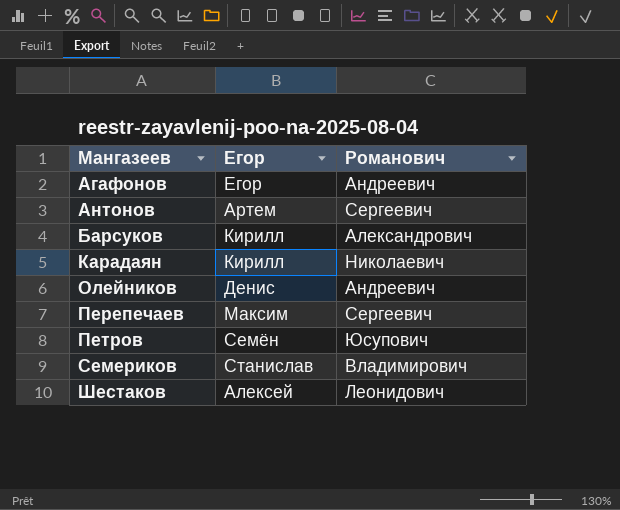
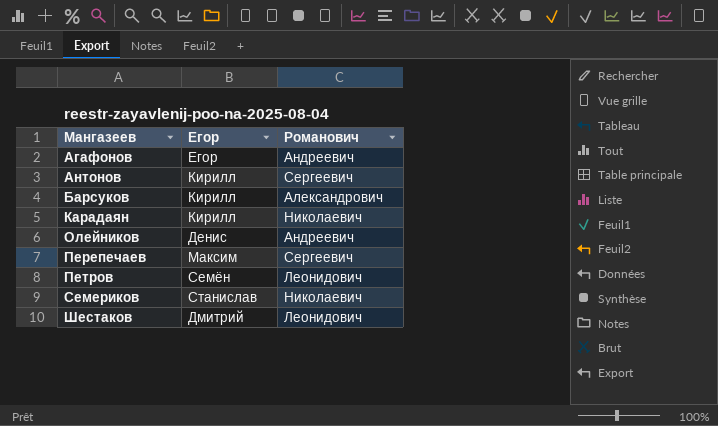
Антонов | Егор: Артем -> Кирилл
Петров | Романович: Юсупович -> Леонидович
Семериков | Романович: Владимирович -> Николаевич
Шестаков | Егор: Алексей -> Дмитрий

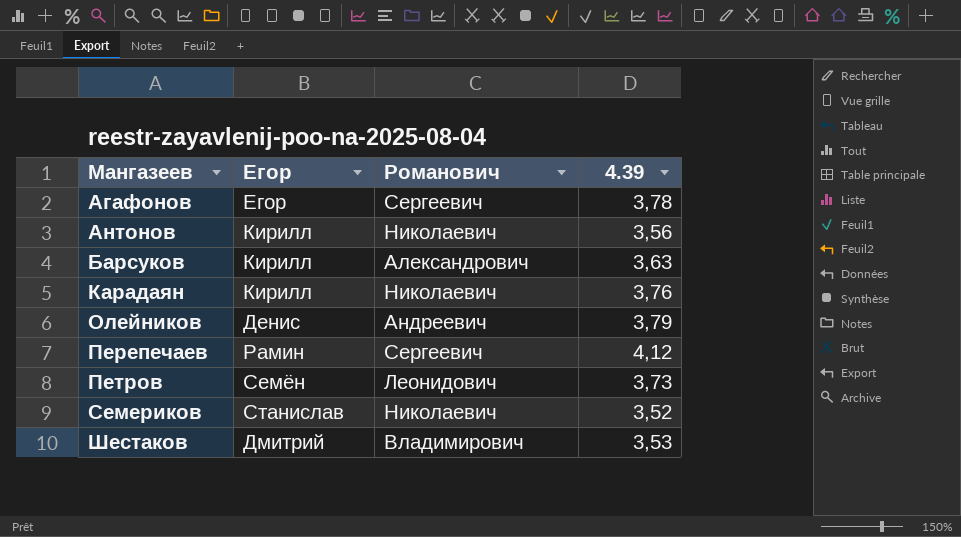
column 4.39 | position: none -> 4
Агафонов | Романович: Андреевич -> Сергеевич
Антонов | Романович: Сергеевич -> Николаевич
Перепечаев | Егор: Максим -> Рамин
Шестаков | Романович: Леонидович -> Владимирович

